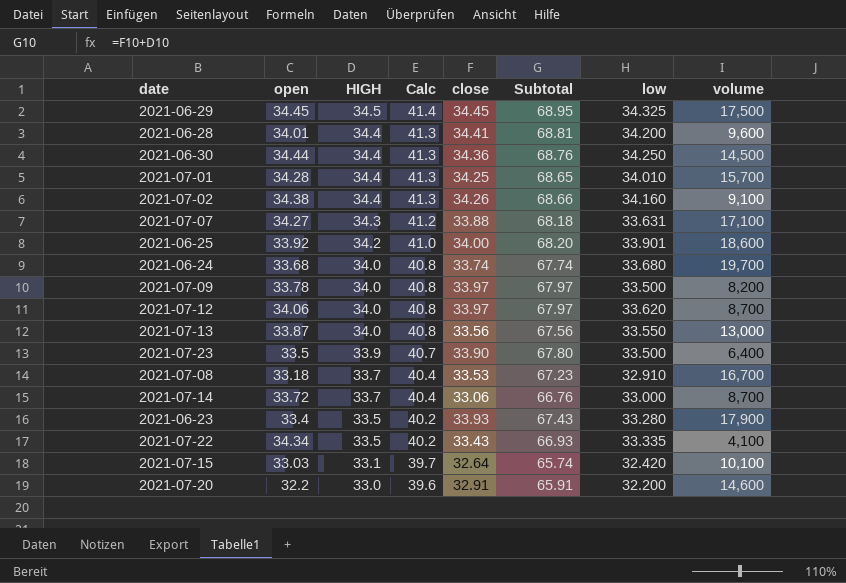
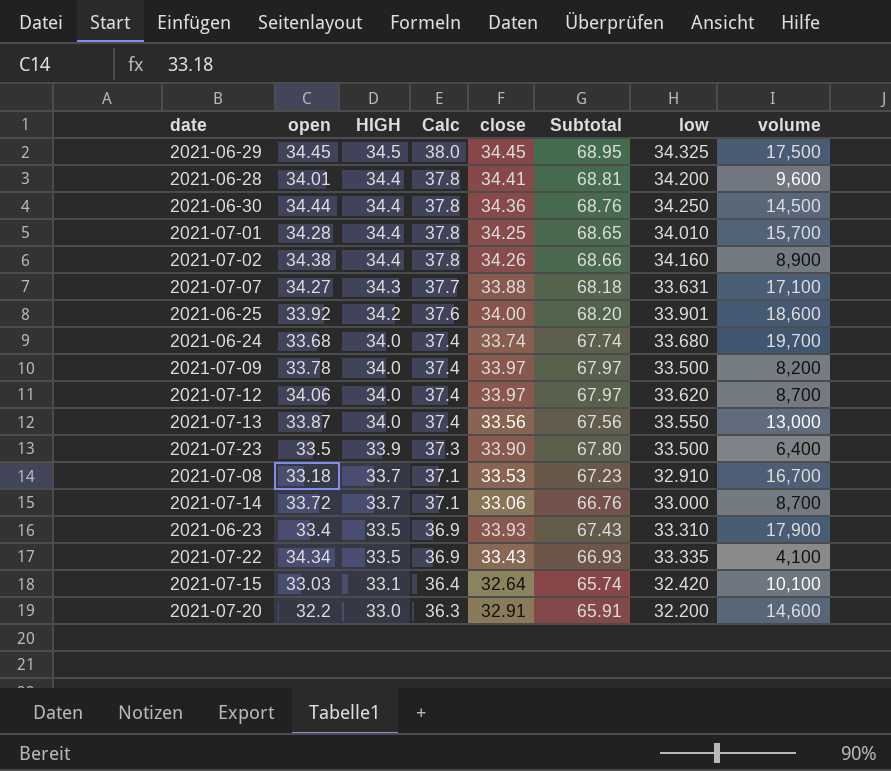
column Calc | formula: [HIGH] * 1.2 -> [HIGH] * 1.1
2021-07-02 | volume: 9,100 -> 8,900
2021-06-23 | low: 33.280 -> 33.310

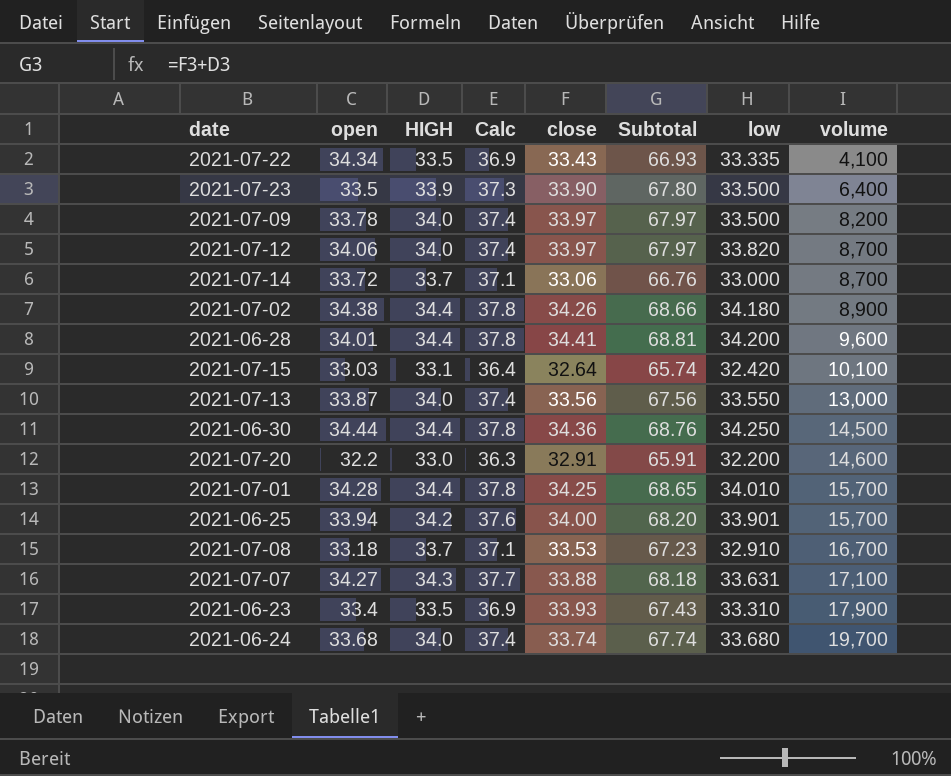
row order: HIGH descending -> volume ascending
row 2021-06-29: 34.45 | 34.5 | 38.0 | 34.45 | 68.95 | 34.325 | 17,500 -> none
2021-07-12 | low: 33.620 -> 33.820
2021-07-02 | low: 34.160 -> 34.180
2021-06-25 | open: 33.92 -> 33.94
2021-06-25 | volume: 18,600 -> 15,700

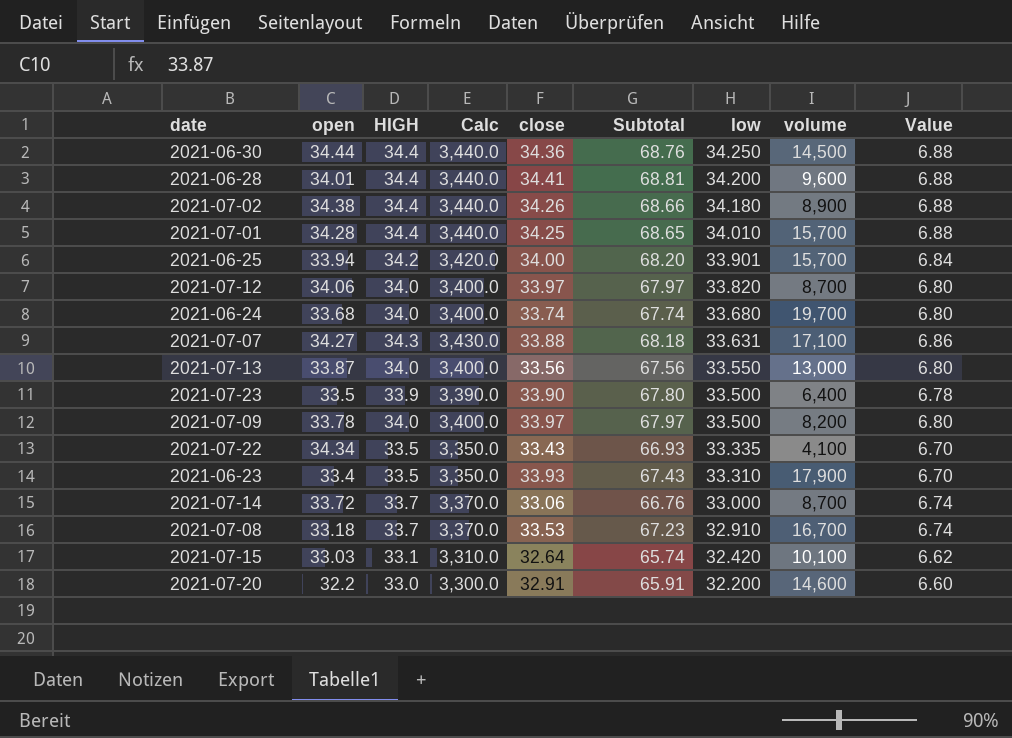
row order: volume ascending -> low descending
column Calc | formula: [HIGH] * 1.1 -> [HIGH] * 100
column Value | formula: none -> [HIGH] * 0.2

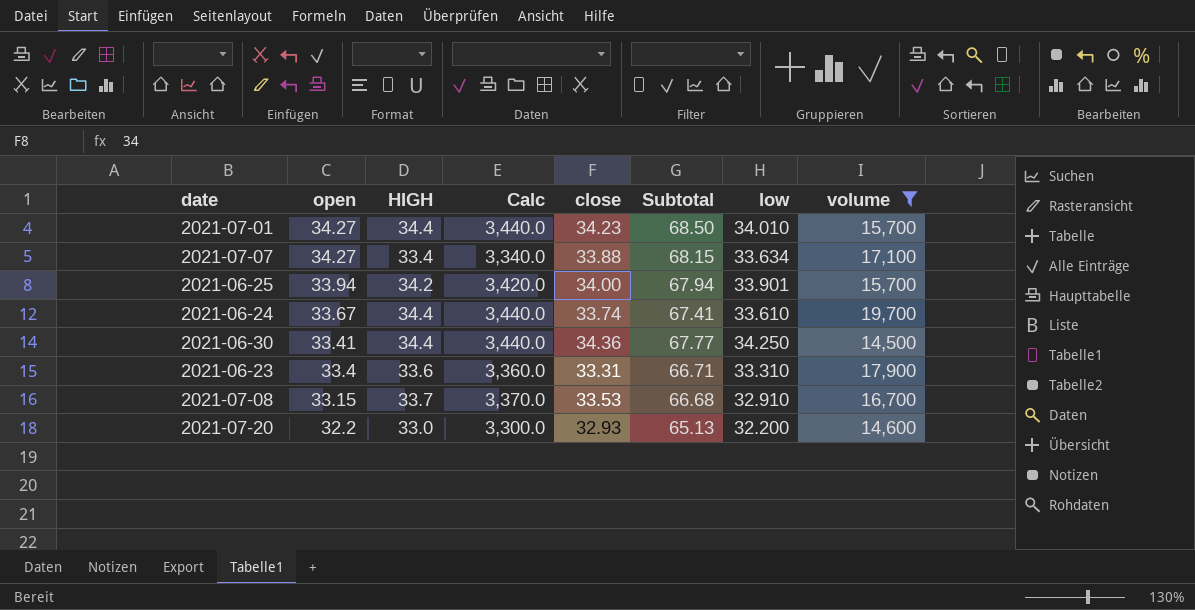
filter: none -> volume >= 14,500
row order: low descending -> open descending
column Value | formula: [HIGH] * 0.2 -> none
column Subtotal | formula: [HIGH] + [close] -> [open] + [close]
2021-07-01 | open: 34.28 -> 34.27
2021-07-01 | close: 34.25 -> 34.23
2021-07-07 | HIGH: 34.3 -> 33.4
2021-07-07 | Calc: 3,430.0 -> 3,340.0
2021-07-07 | low: 33.631 -> 33.634
2021-06-24 | open: 33.68 -> 33.67
2021-06-24 | HIGH: 34.0 -> 34.4
2021-06-24 | Calc: 3,400.0 -> 3,440.0
2021-06-24 | low: 33.680 -> 33.610
2021-06-30 | open: 34.44 -> 33.41
2021-06-23 | HIGH: 33.5 -> 33.6
2021-06-23 | Calc: 3,350.0 -> 3,360.0
2021-06-23 | close: 33.93 -> 33.31
2021-07-08 | open: 33.18 -> 33.15
2021-07-20 | close: 32.91 -> 32.93

